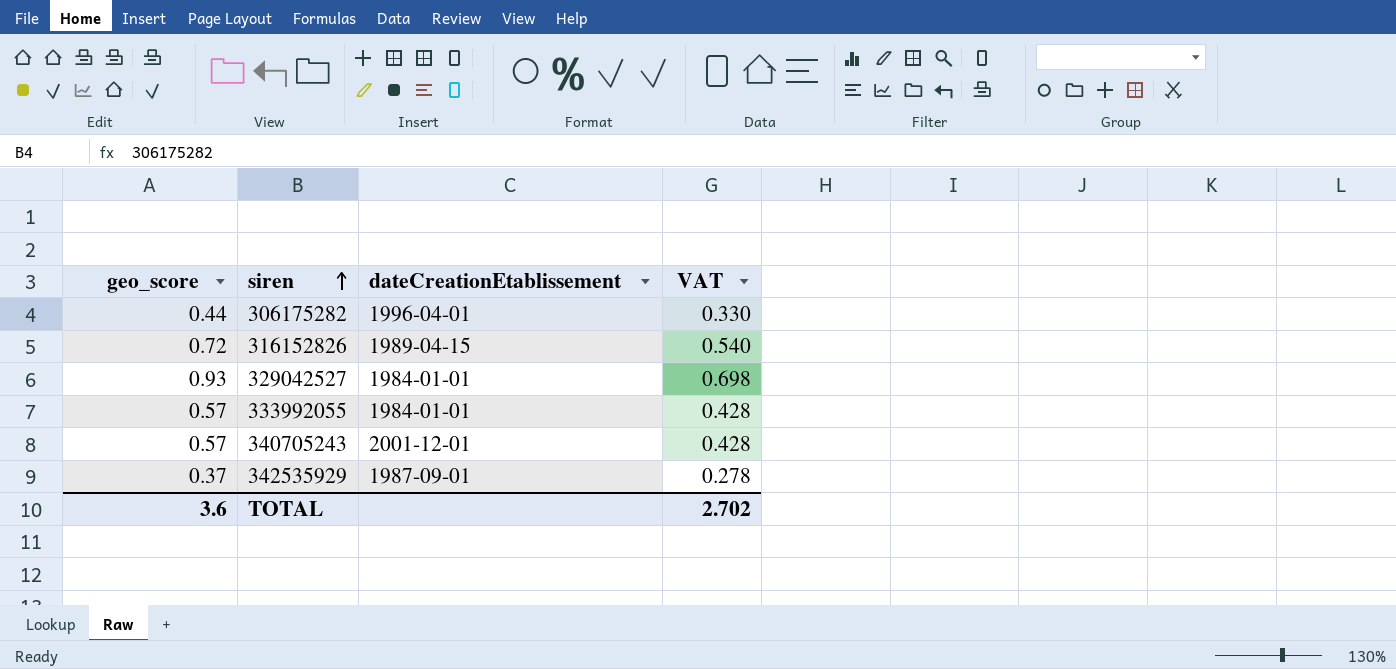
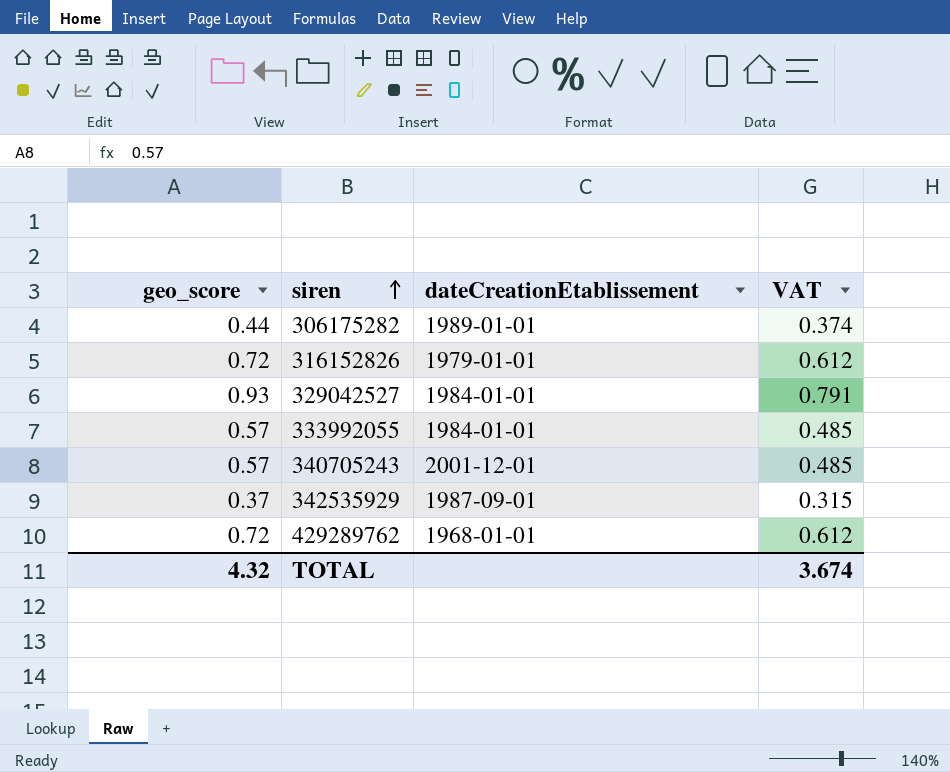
column VAT | formula: [geo_score] * 0.75 -> [geo_score] * 0.85
306175282 | dateCreationEtablissement: 1996-04-01 -> 1989-01-01
316152826 | dateCreationEtablissement: 1989-04-15 -> 1979-01-01
row 429289762: none -> 0.72 | 1968-01-01 | 0.612
TOTAL | geo_score: 3.6 -> 4.32
TOTAL | VAT: 2.702 -> 3.674

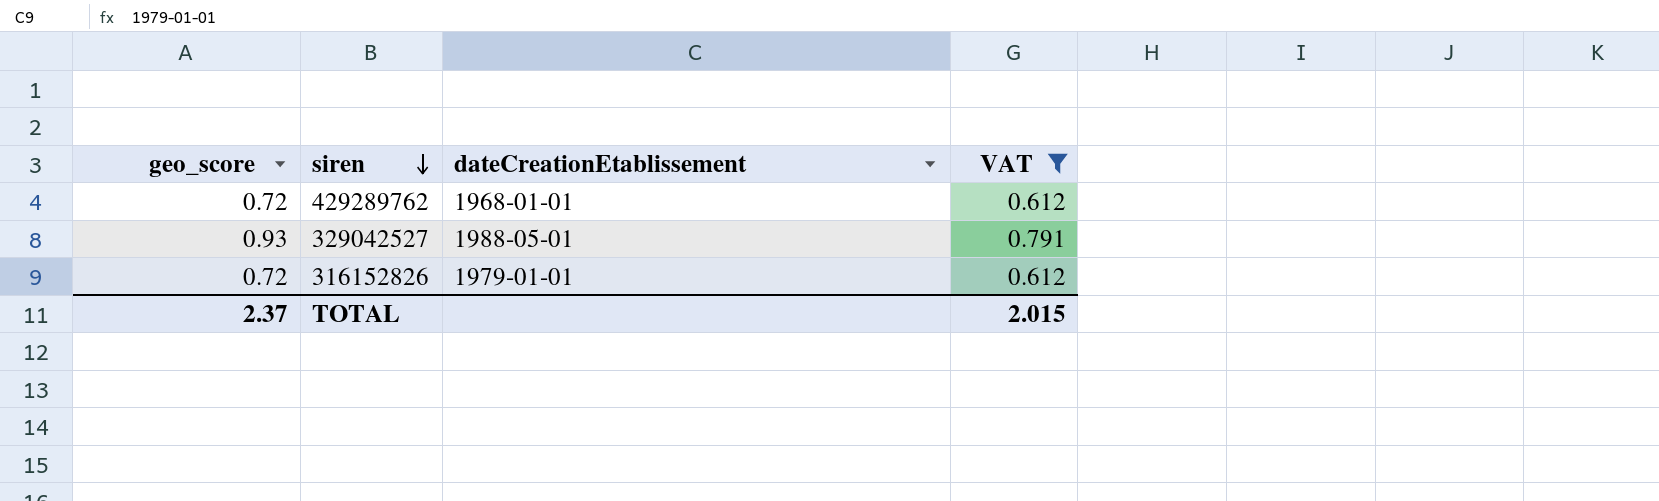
filter: none -> VAT >= 0.612
row order: siren ascending -> siren descending
329042527 | dateCreationEtablissement: 1984-01-01 -> 1988-05-01
TOTAL | geo_score: 4.32 -> 2.37
TOTAL | VAT: 3.674 -> 2.015

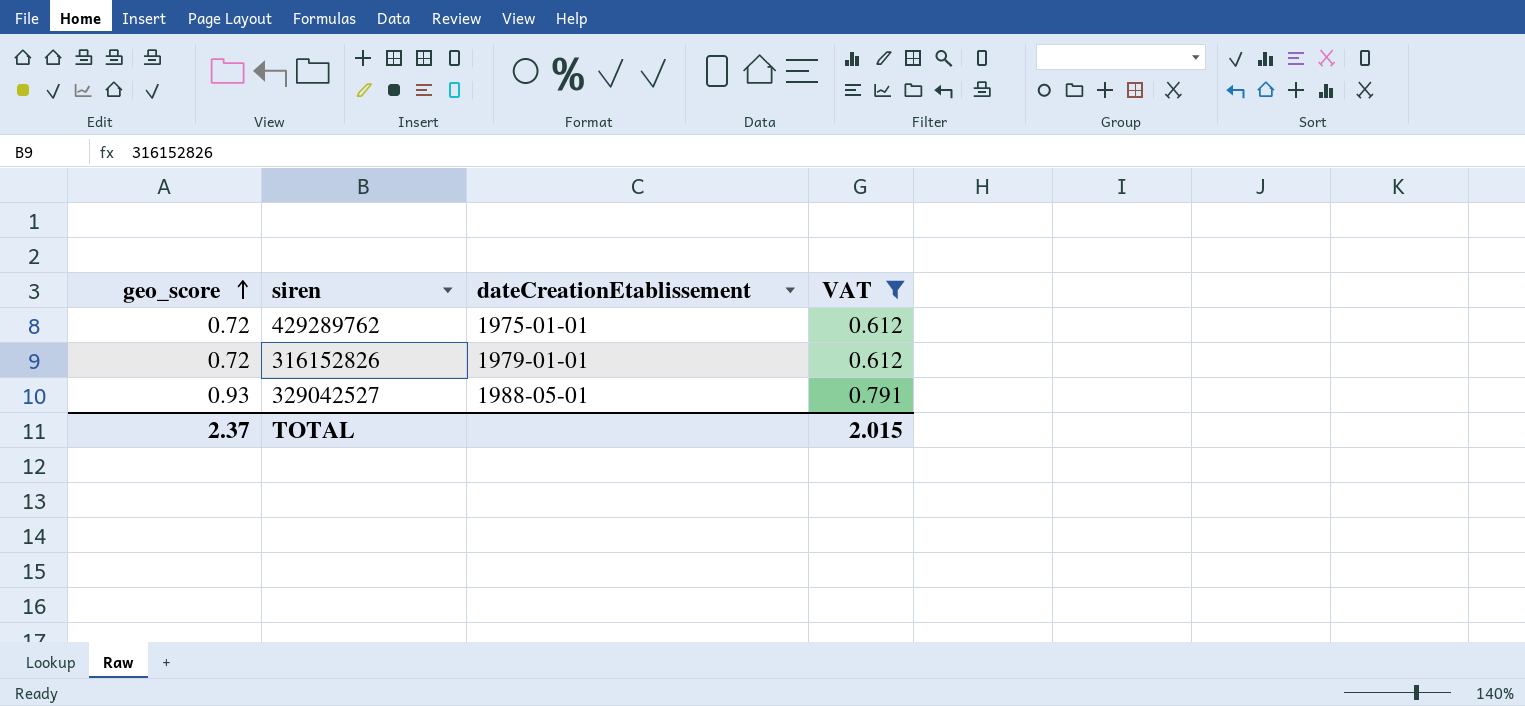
row order: siren descending -> geo_score ascending
429289762 | dateCreationEtablissement: 1968-01-01 -> 1975-01-01

